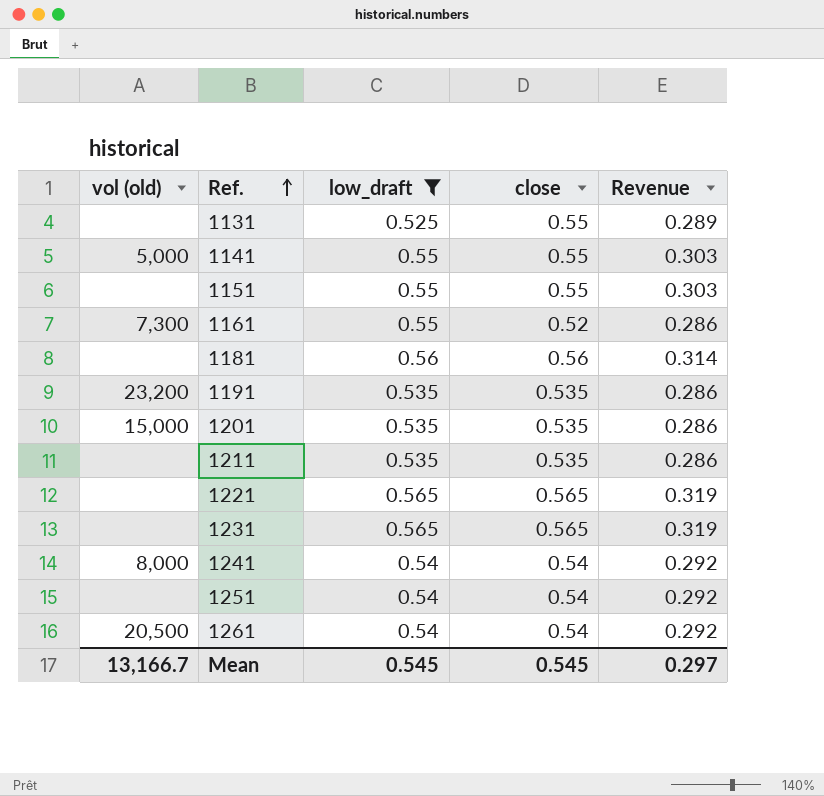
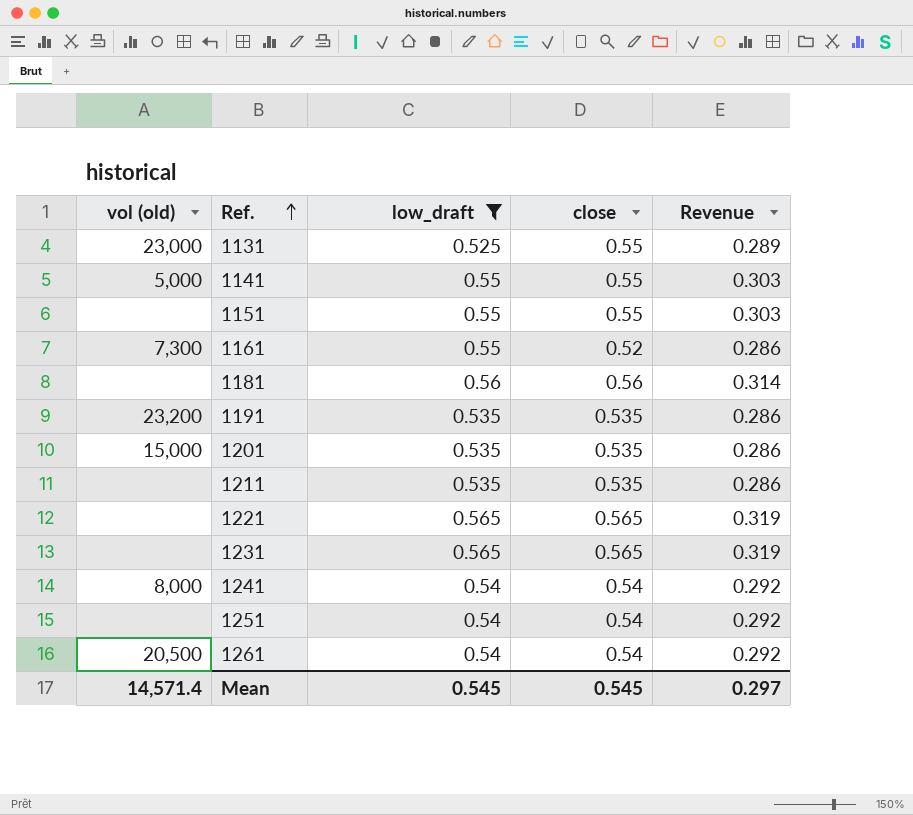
1131 | vol (old): none -> 23,000
Mean | vol (old): 13,166.7 -> 14,571.4

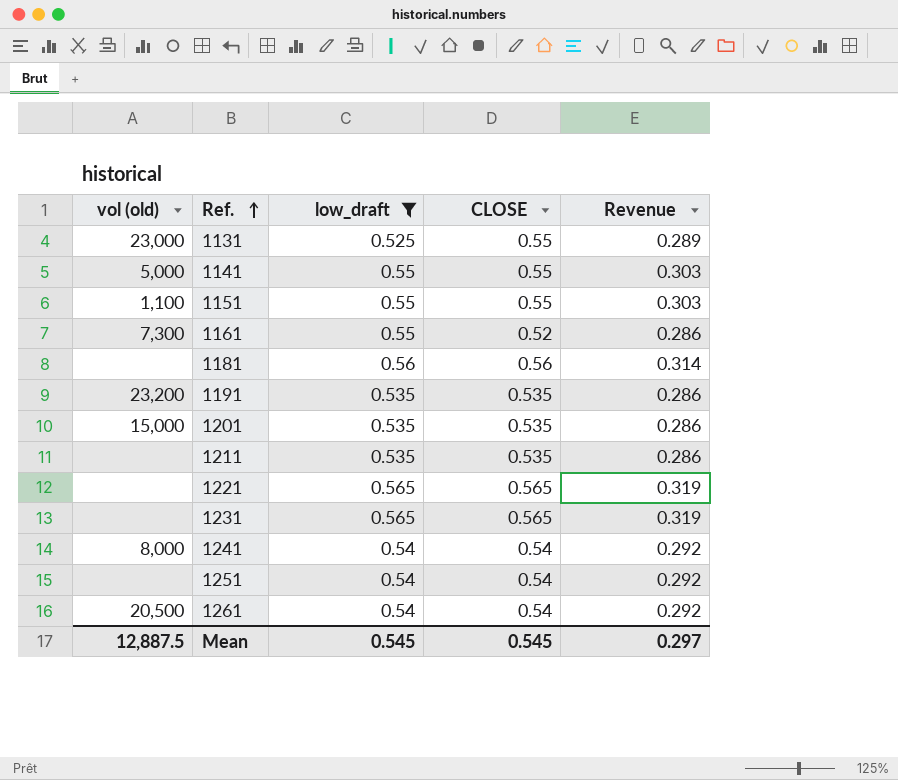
column name: close -> CLOSE
1151 | vol (old): none -> 1,100
Mean | vol (old): 14,571.4 -> 12,887.5

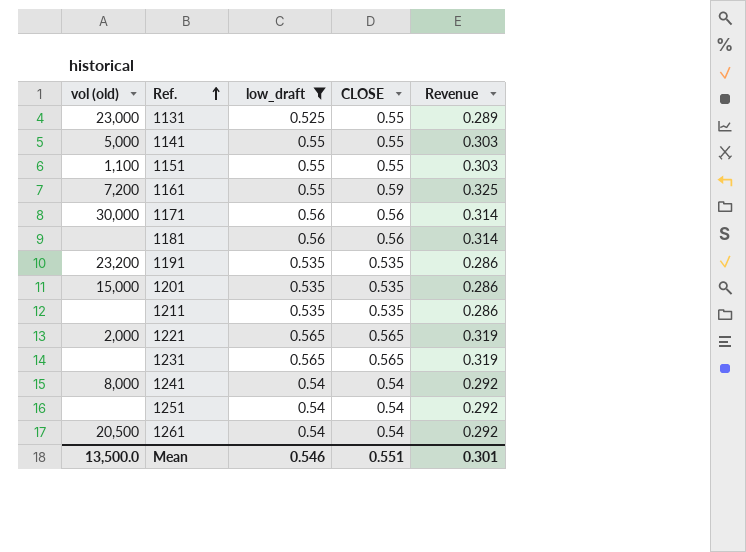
1161 | vol (old): 7,300 -> 7,200
1161 | CLOSE: 0.52 -> 0.59
1161 | Revenue: 0.286 -> 0.325
row 1171: none -> 30,000 | 0.56 | 0.56 | 0.314
1221 | vol (old): none -> 2,000
Mean | vol (old): 12,887.5 -> 13,500.0
Mean | low_draft: 0.545 -> 0.546
Mean | CLOSE: 0.545 -> 0.551
Mean | Revenue: 0.297 -> 0.301

